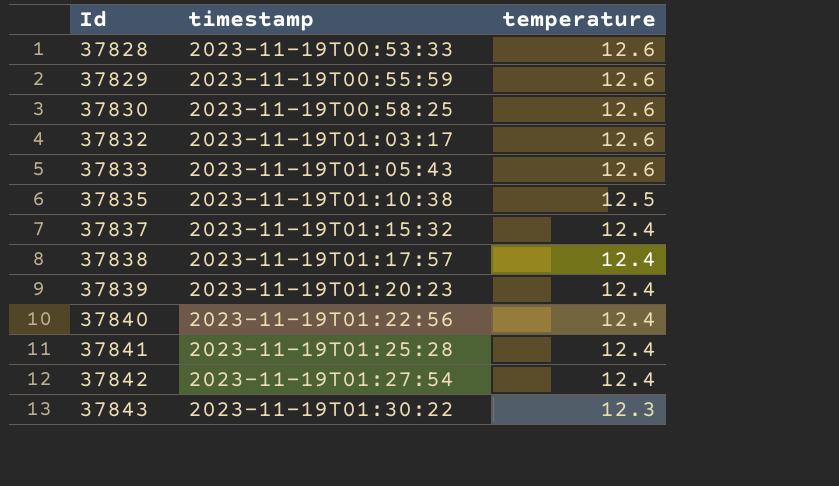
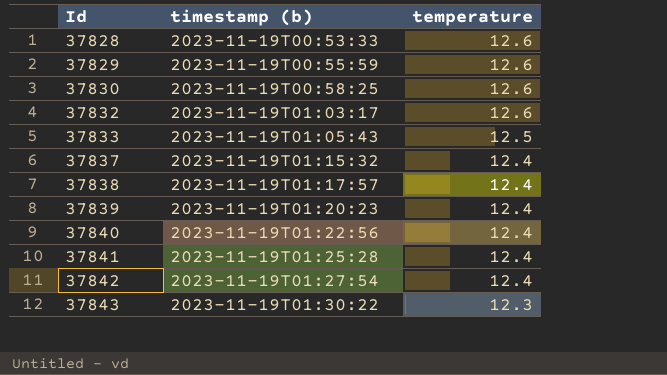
column name: timestamp -> timestamp (b)
row 37835: 2023-11-19T01:10:38 | 12.5 -> none
37833 | temperature: 12.6 -> 12.5

